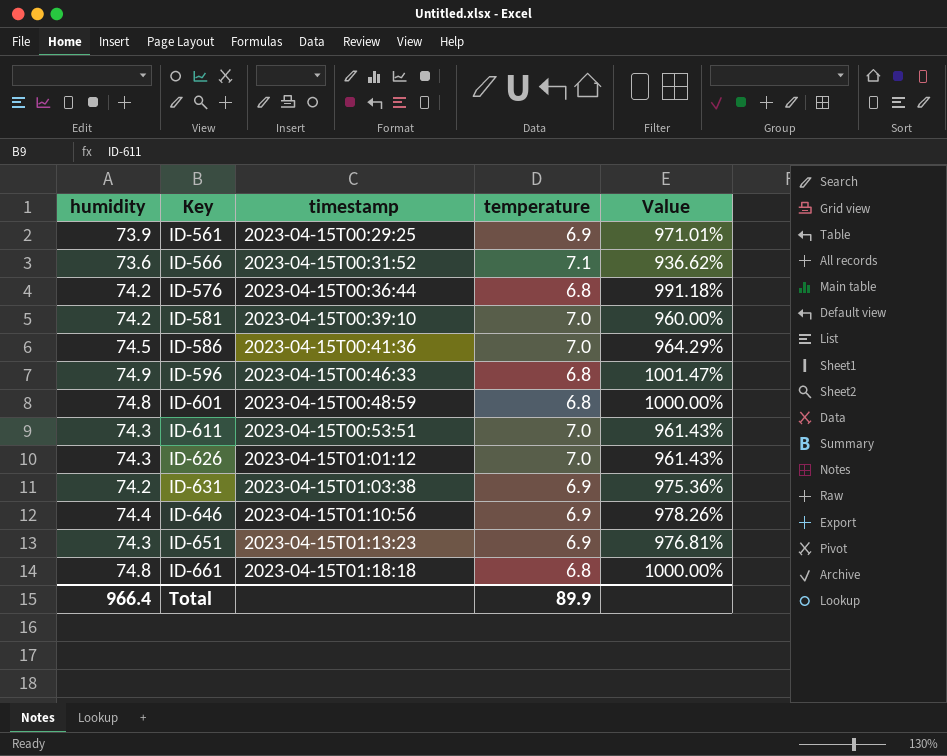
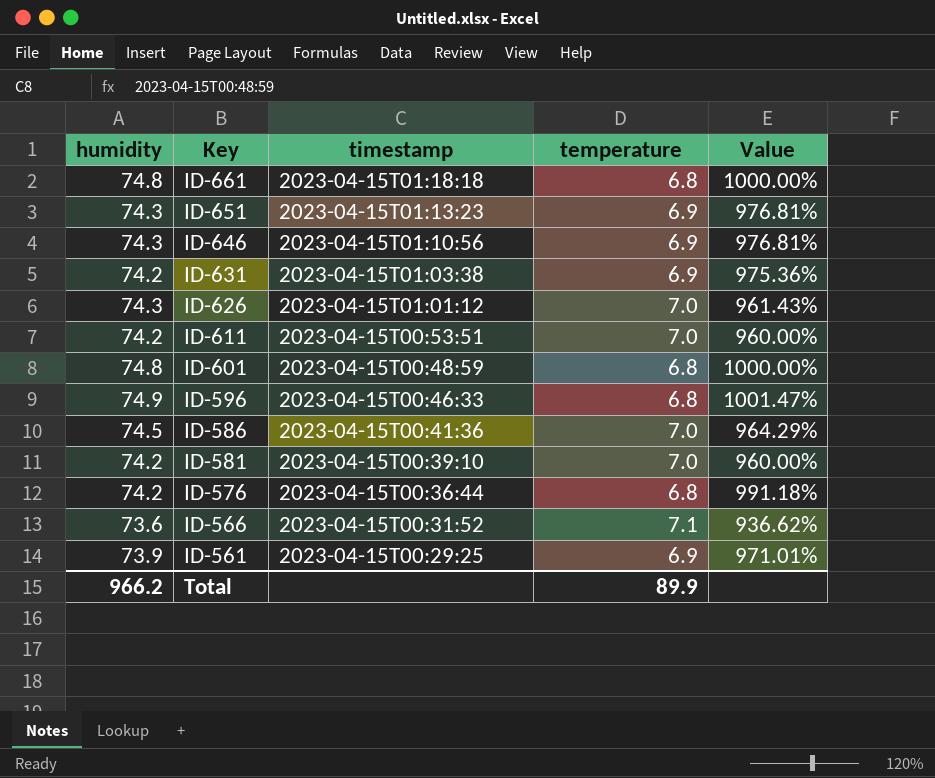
row order: Key ascending -> Key descending
ID-646 | humidity: 74.4 -> 74.3
ID-646 | Value: 978.26% -> 976.81%
ID-611 | humidity: 74.3 -> 74.2
ID-611 | Value: 961.43% -> 960.00%
Total | humidity: 966.4 -> 966.2

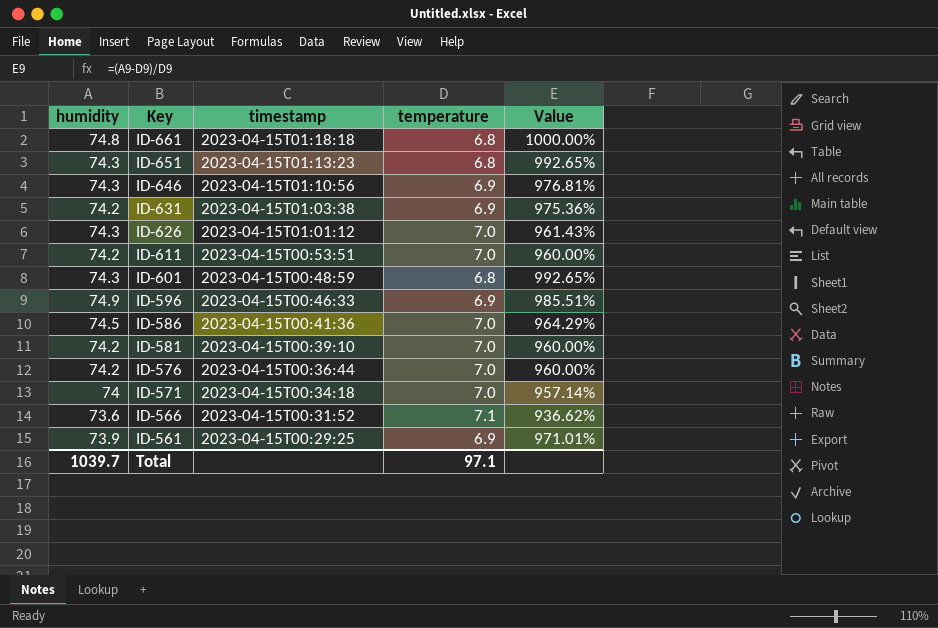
ID-651 | temperature: 6.9 -> 6.8
ID-651 | Value: 976.81% -> 992.65%
ID-601 | humidity: 74.8 -> 74.3
ID-601 | Value: 1000.00% -> 992.65%
ID-596 | temperature: 6.8 -> 6.9
ID-596 | Value: 1001.47% -> 985.51%
ID-576 | temperature: 6.8 -> 7.0
ID-576 | Value: 991.18% -> 960.00%
row ID-571: none -> 74 | 2023-04-15T00:34:18 | 7.0 | 957.14%
Total | humidity: 966.2 -> 1039.7
Total | temperature: 89.9 -> 97.1

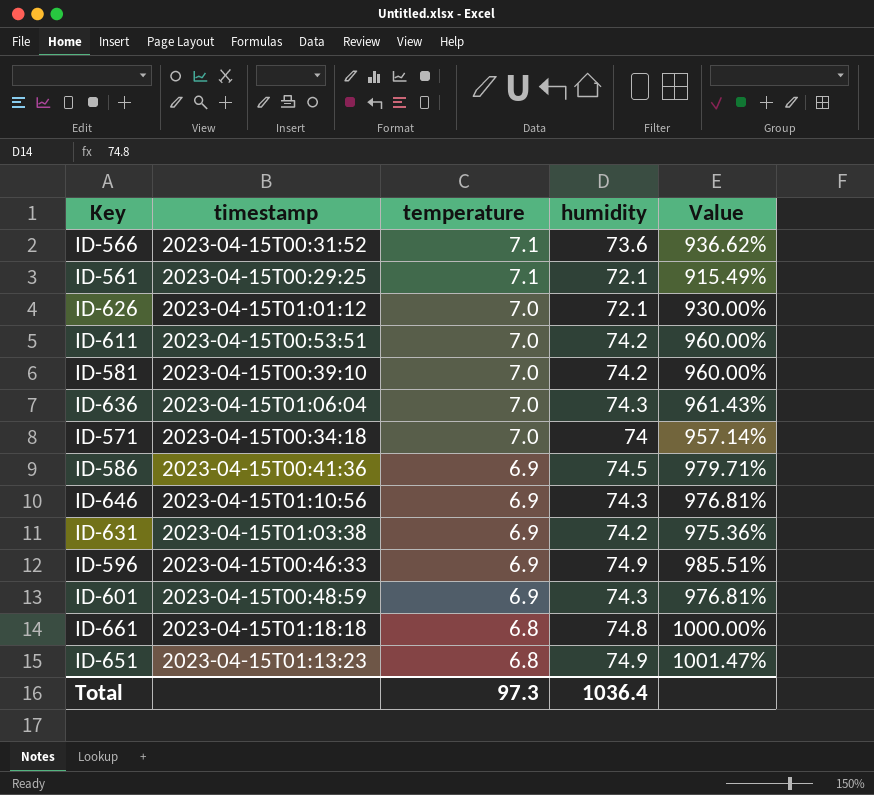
row order: Key descending -> temperature descending
column humidity | position: 1 -> 4
row ID-576: 74.2 | 2023-04-15T00:36:44 | 7.0 | 960.00% -> none
ID-561 | temperature: 6.9 -> 7.1
ID-561 | humidity: 73.9 -> 72.1
ID-561 | Value: 971.01% -> 915.49%
ID-626 | humidity: 74.3 -> 72.1
ID-626 | Value: 961.43% -> 930.00%
row ID-636: none -> 2023-04-15T01:06:04 | 7.0 | 74.3 | 961.43%
ID-586 | temperature: 7.0 -> 6.9
ID-586 | Value: 964.29% -> 979.71%
ID-601 | temperature: 6.8 -> 6.9
ID-601 | Value: 992.65% -> 976.81%
ID-651 | humidity: 74.3 -> 74.9
ID-651 | Value: 992.65% -> 1001.47%
Total | temperature: 97.1 -> 97.3
Total | humidity: 1039.7 -> 1036.4

